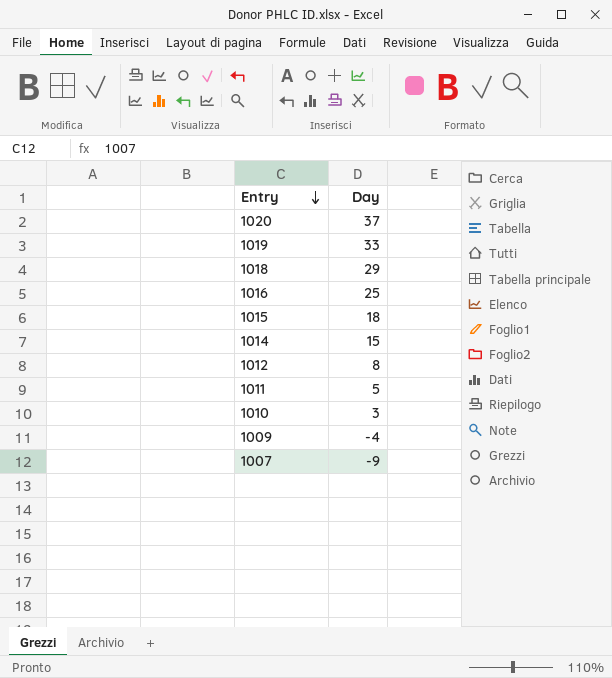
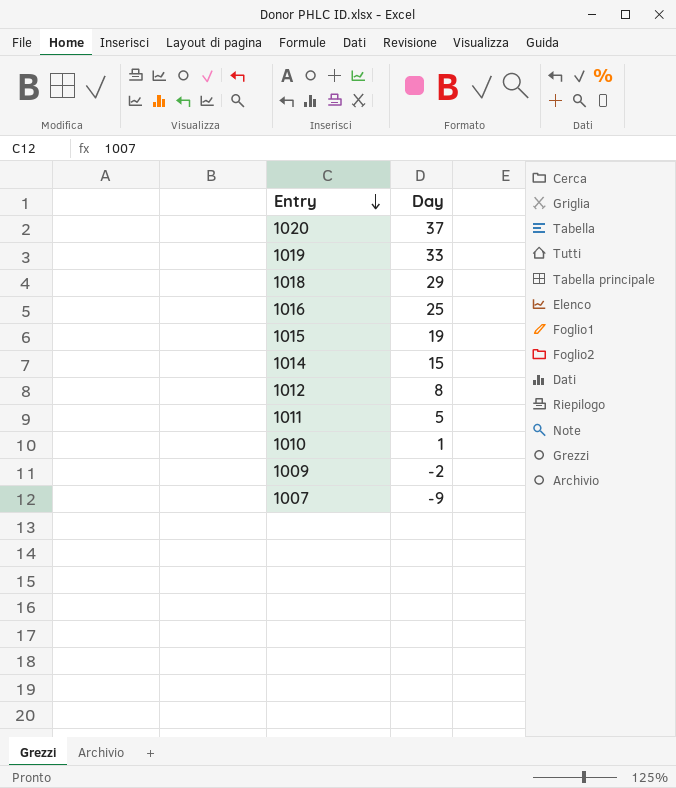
1015 | Day: 18 -> 19
1010 | Day: 3 -> 1
1009 | Day: -4 -> -2

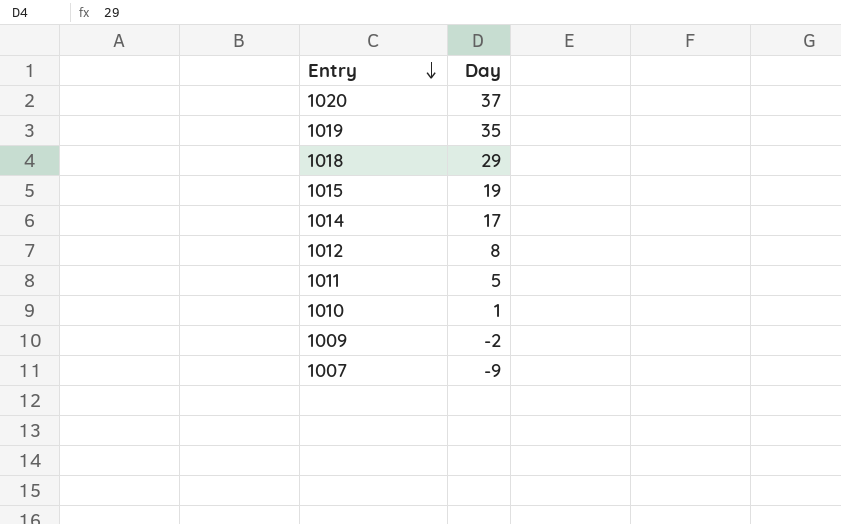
row 1016: 25 -> none
1019 | Day: 33 -> 35
1014 | Day: 15 -> 17

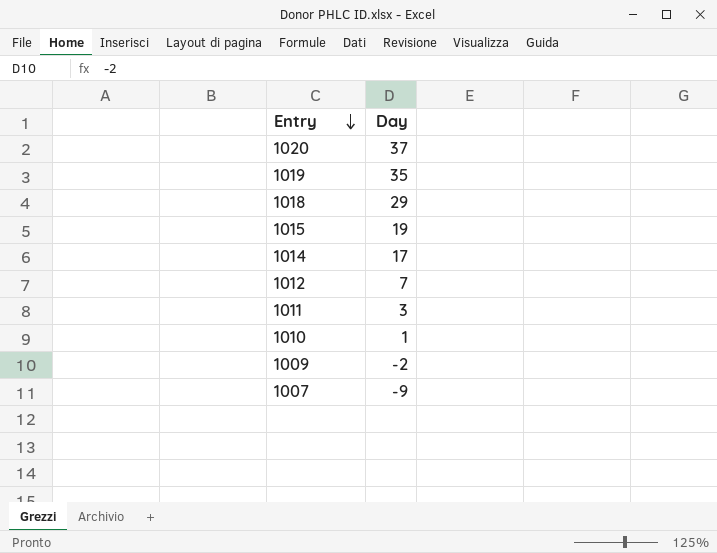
1012 | Day: 8 -> 7
1011 | Day: 5 -> 3

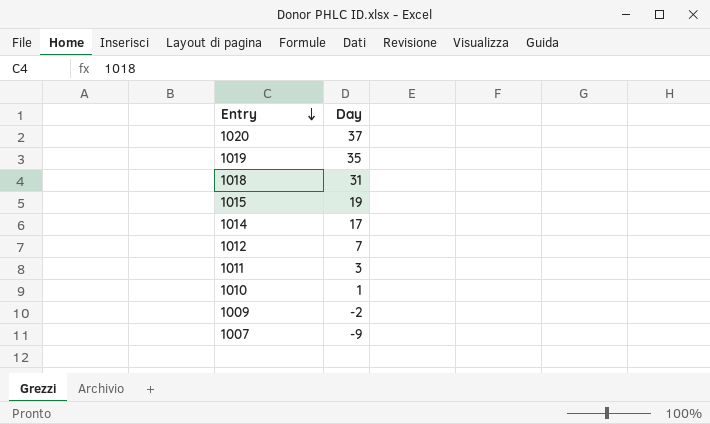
1018 | Day: 29 -> 31

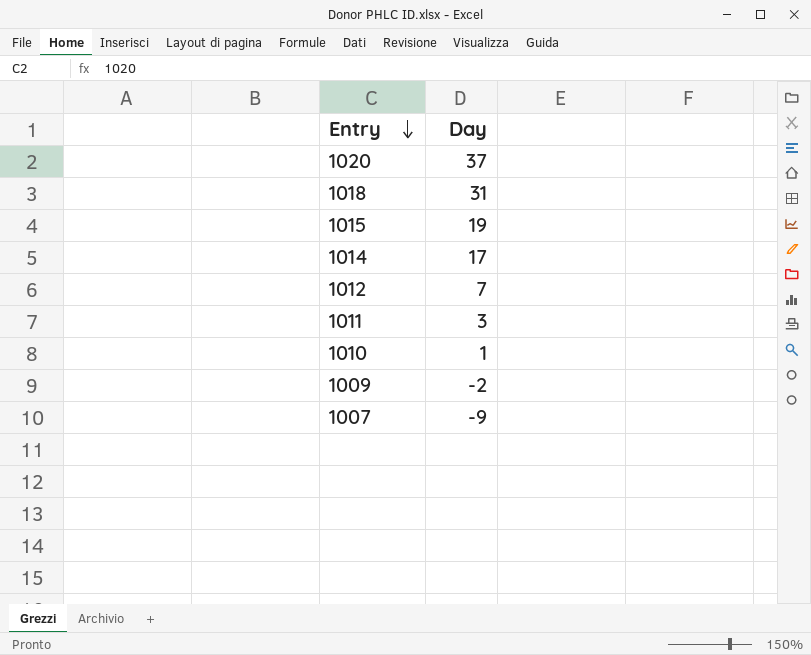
row 1019: 35 -> none

